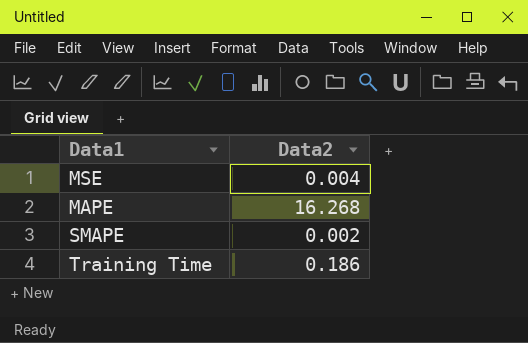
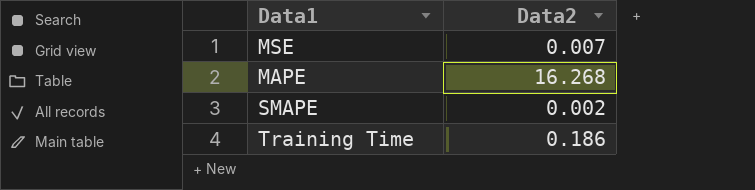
MSE | Data2: 0.004 -> 0.007

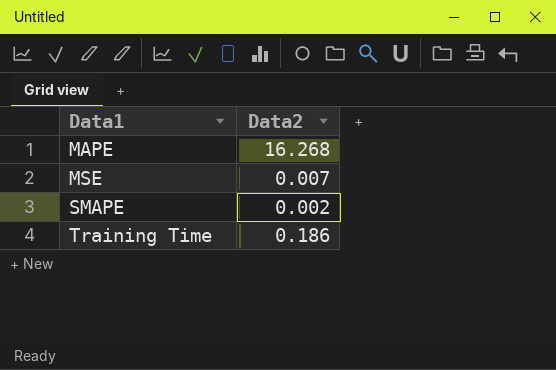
row order: none -> Data1 ascending

